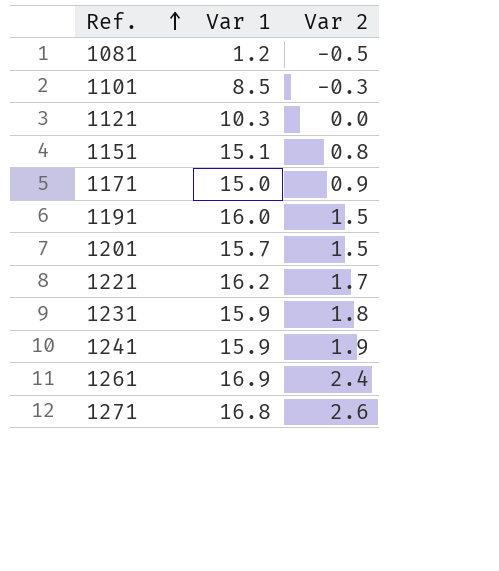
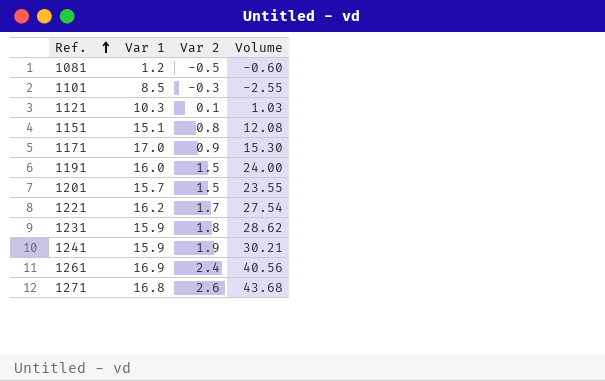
column Volume | formula: none -> [Var 1] * [Var 2]
1121 | Var 2: 0.0 -> 0.1
1171 | Var 1: 15.0 -> 17.0

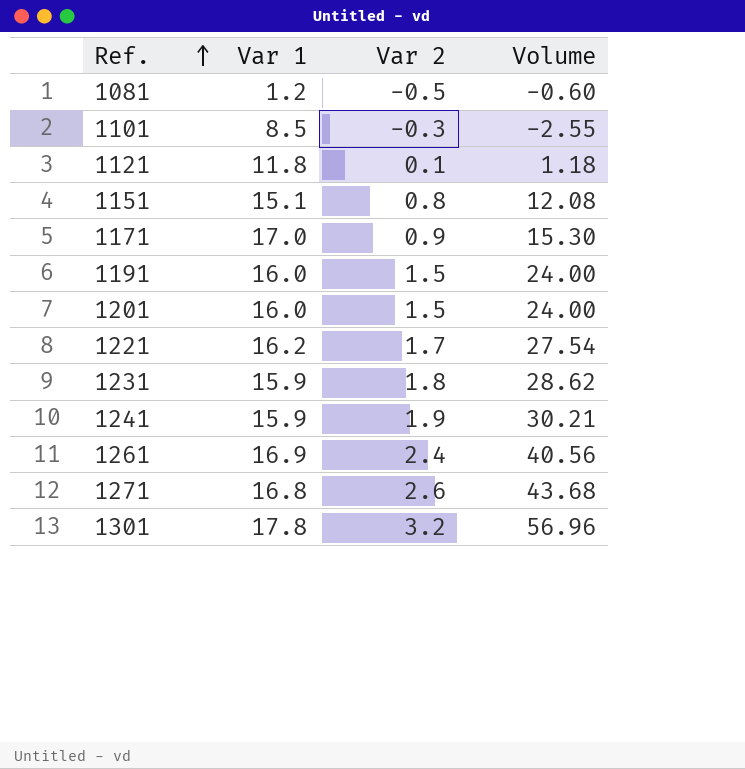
1121 | Var 1: 10.3 -> 11.8
1121 | Volume: 1.03 -> 1.18
1201 | Var 1: 15.7 -> 16.0
1201 | Volume: 23.55 -> 24.00
row 1301: none -> 17.8 | 3.2 | 56.96

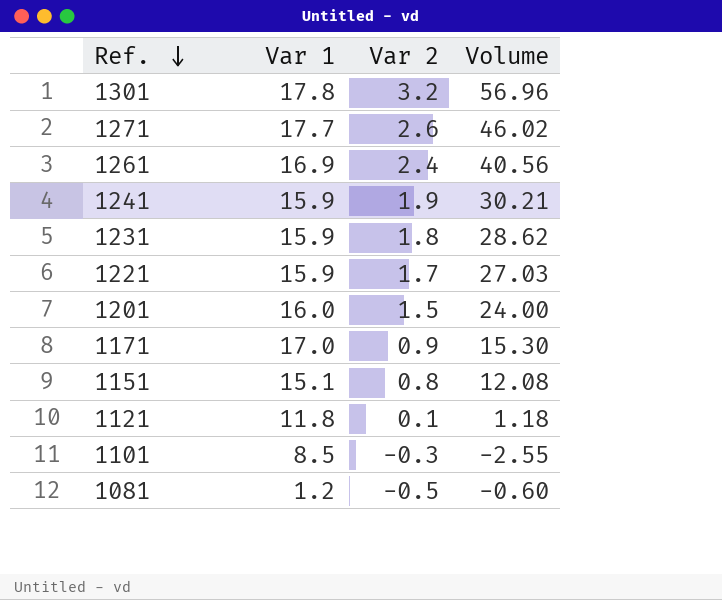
row order: Ref. ascending -> Ref. descending
row 1191: 16.0 | 1.5 | 24.00 -> none
1271 | Var 1: 16.8 -> 17.7
1271 | Volume: 43.68 -> 46.02
1221 | Var 1: 16.2 -> 15.9
1221 | Volume: 27.54 -> 27.03

